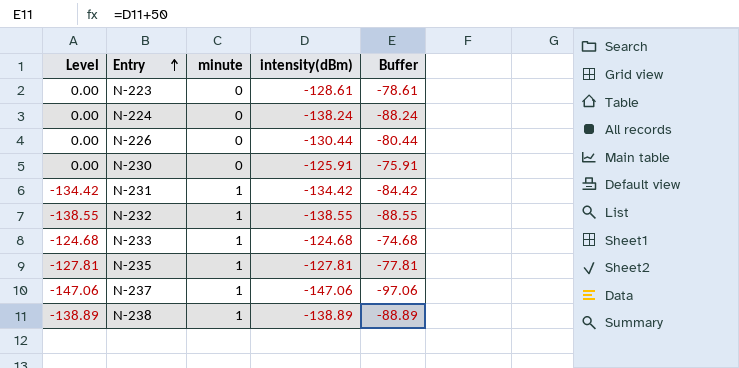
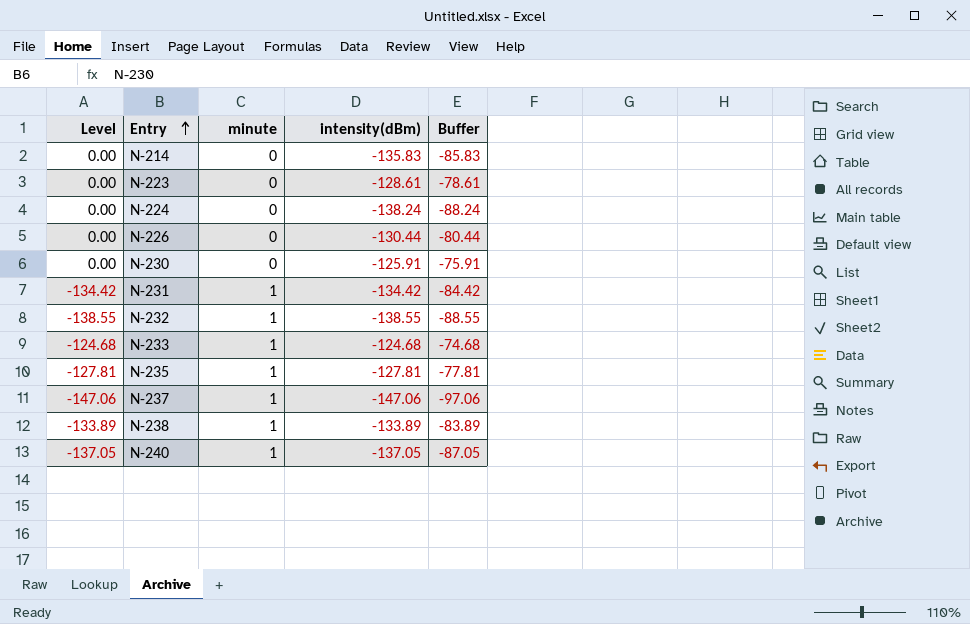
row N-214: none -> 0.00 | 0 | -135.83 | -85.83
N-238 | Level: -138.89 -> -133.89
N-238 | intensity(dBm): -138.89 -> -133.89
N-238 | Buffer: -88.89 -> -83.89
row N-240: none -> -137.05 | 1 | -137.05 | -87.05

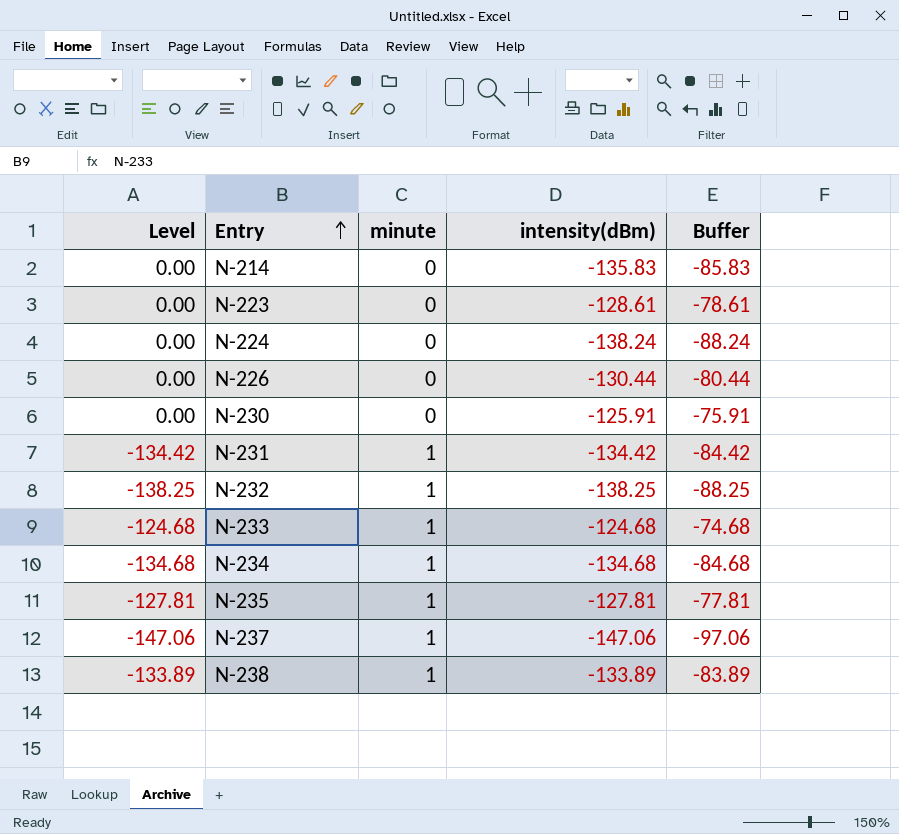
row N-240: -137.05 | 1 | -137.05 | -87.05 -> none
N-232 | Level: -138.55 -> -138.25
N-232 | intensity(dBm): -138.55 -> -138.25
N-232 | Buffer: -88.55 -> -88.25
row N-234: none -> -134.68 | 1 | -134.68 | -84.68

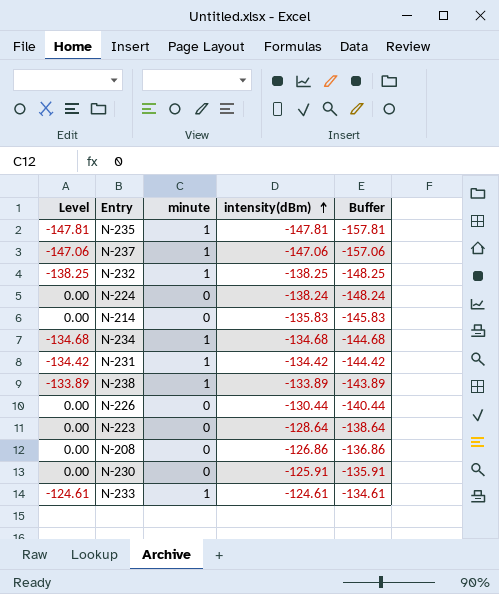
row order: Entry ascending -> intensity(dBm) ascending
column Buffer | formula: [intensity(dBm)] + 50 -> [intensity(dBm)] - 10
N-235 | Level: -127.81 -> -147.81
N-235 | intensity(dBm): -127.81 -> -147.81
N-223 | intensity(dBm): -128.61 -> -128.64
row N-208: none -> 0.00 | 0 | -126.86 | -136.86
N-233 | Level: -124.68 -> -124.61
N-233 | intensity(dBm): -124.68 -> -124.61

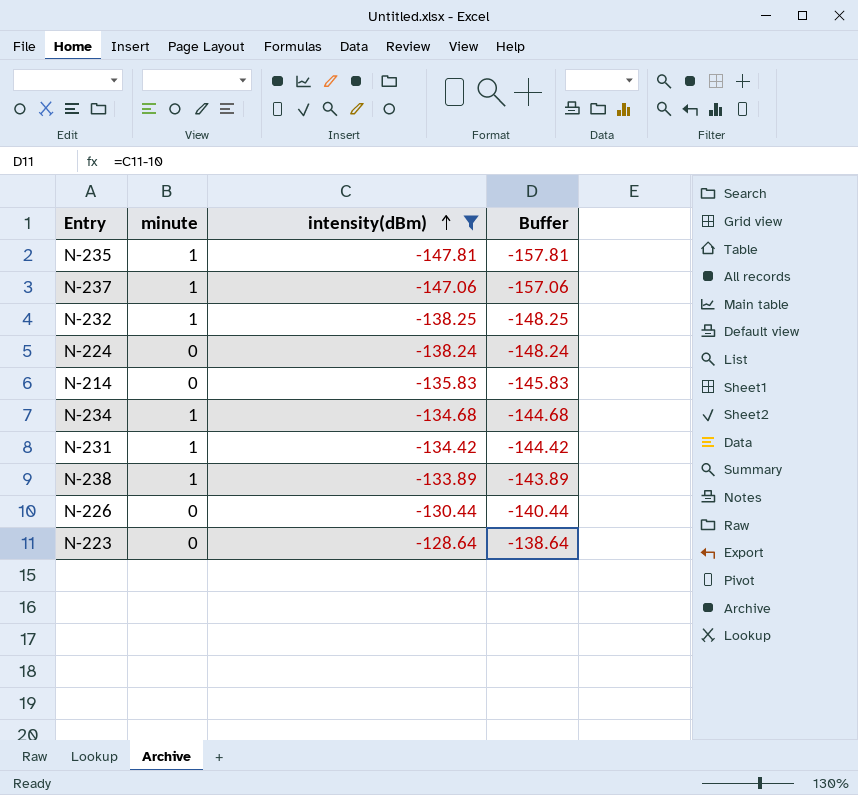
filter: none -> intensity(dBm) <= -128.64
column Level | formula: [minute] * [intensity(dBm)] -> none

